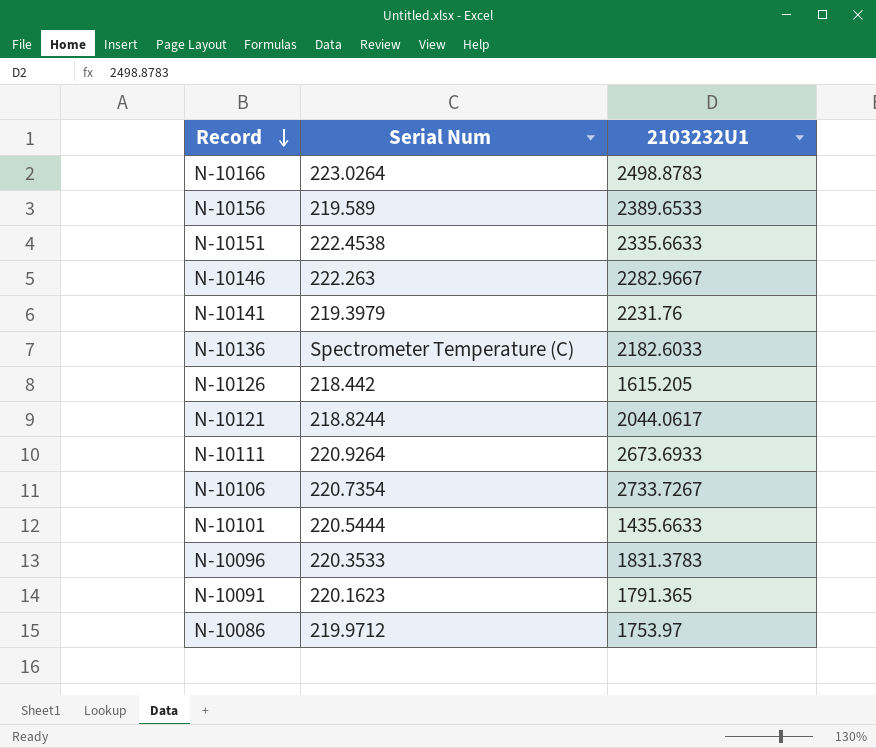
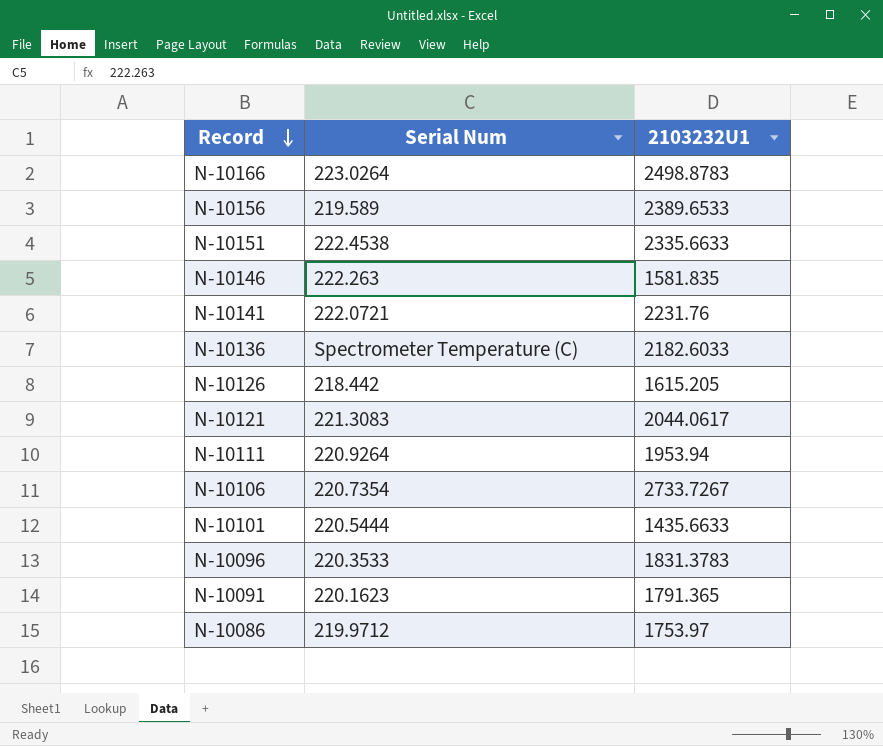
N-10146 | 2103232U1: 2282.9667 -> 1581.835
N-10141 | Serial Num: 219.3979 -> 222.0721
N-10121 | Serial Num: 218.8244 -> 221.3083
N-10111 | 2103232U1: 2673.6933 -> 1953.94

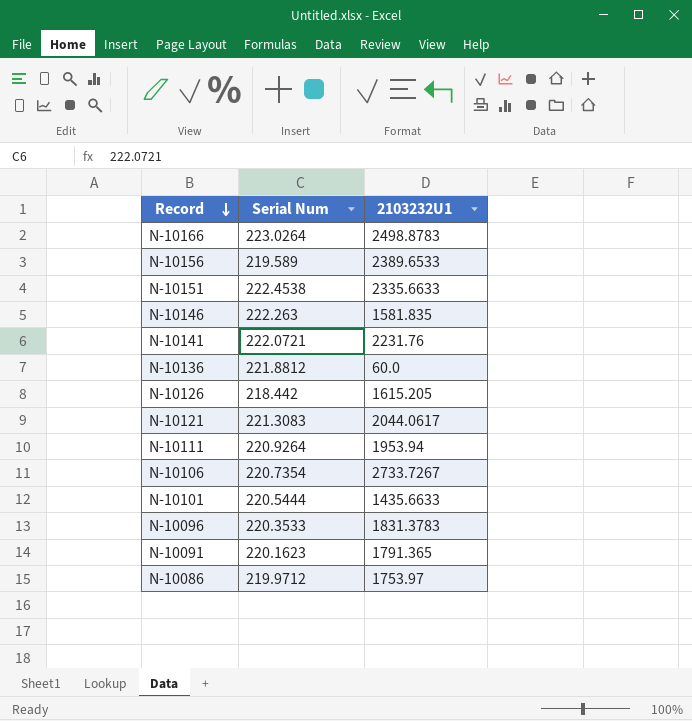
N-10136 | Serial Num: Spectrometer Temperature (C) -> 221.8812
N-10136 | 2103232U1: 2182.6033 -> 60.0

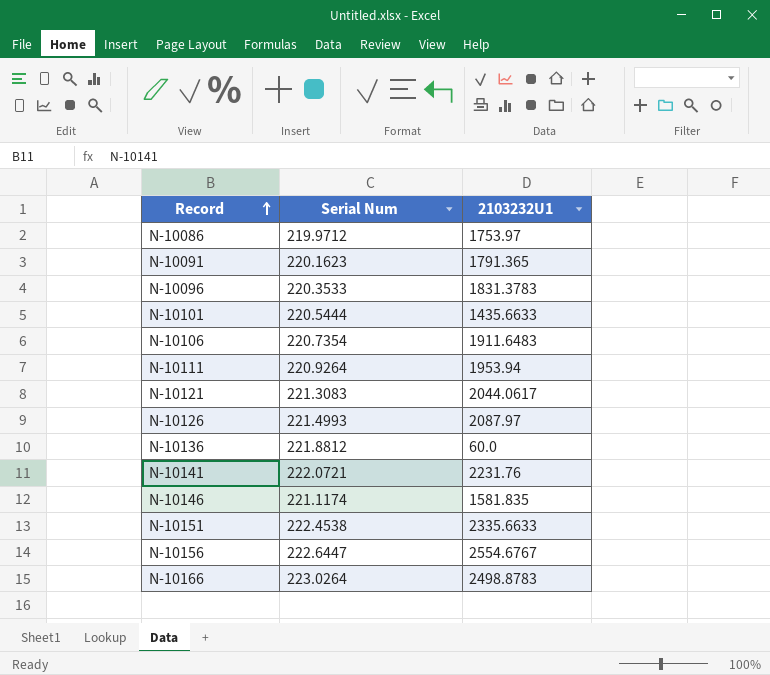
row order: Record descending -> Record ascending
N-10106 | 2103232U1: 2733.7267 -> 1911.6483
N-10126 | Serial Num: 218.442 -> 221.4993
N-10126 | 2103232U1: 1615.205 -> 2087.97
N-10146 | Serial Num: 222.263 -> 221.1174
N-10156 | Serial Num: 219.589 -> 222.6447
N-10156 | 2103232U1: 2389.6533 -> 2554.6767

